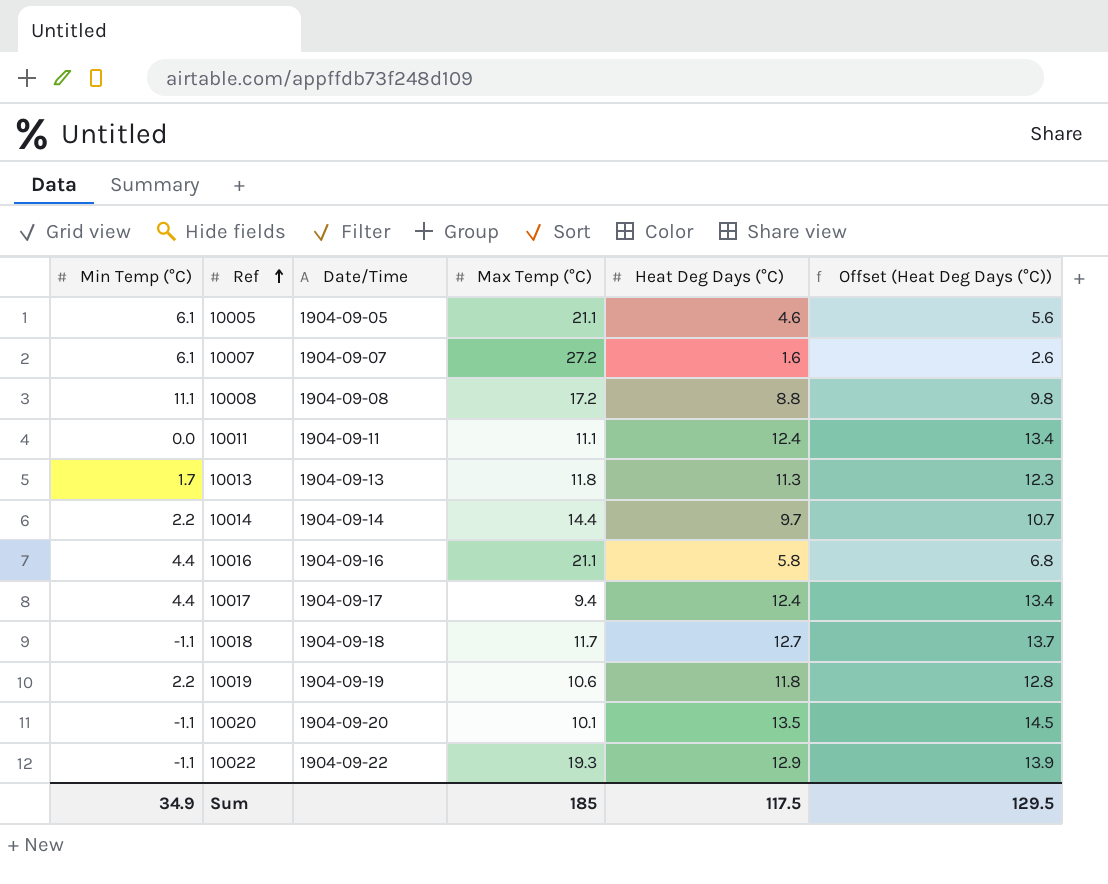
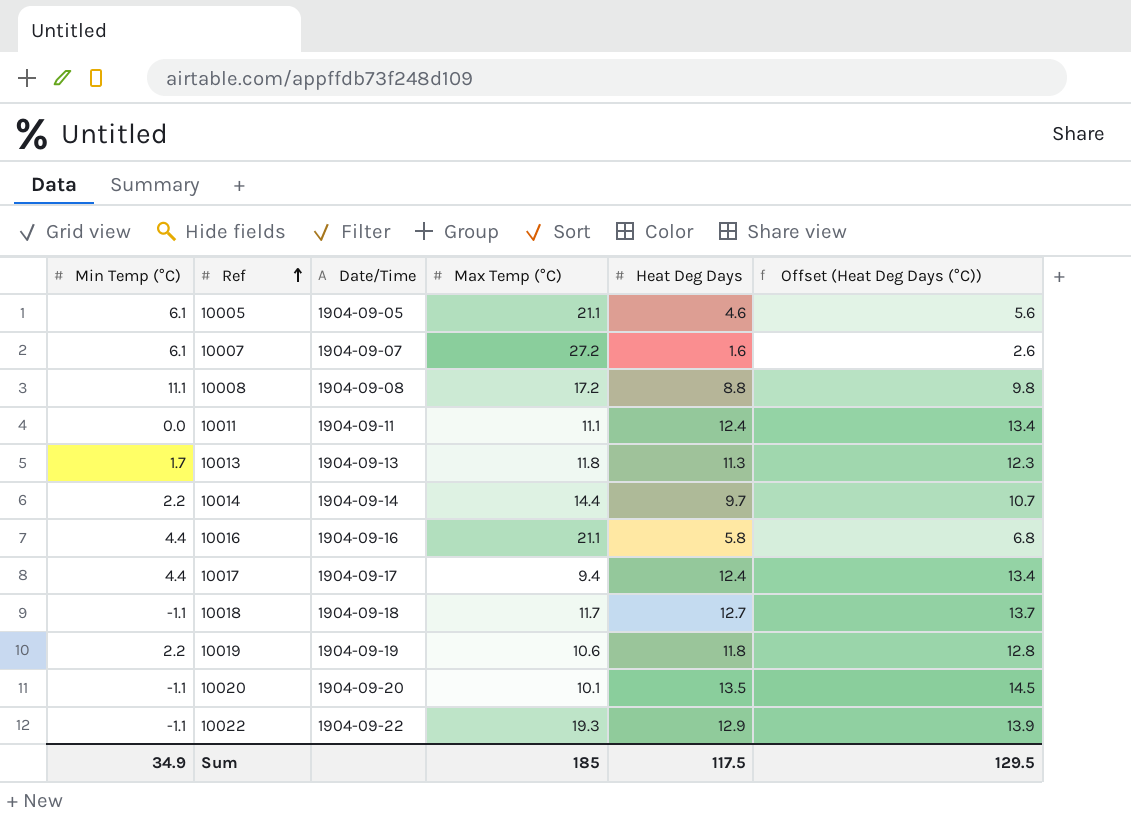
column name: Heat Deg Days (°C) -> Heat Deg Days

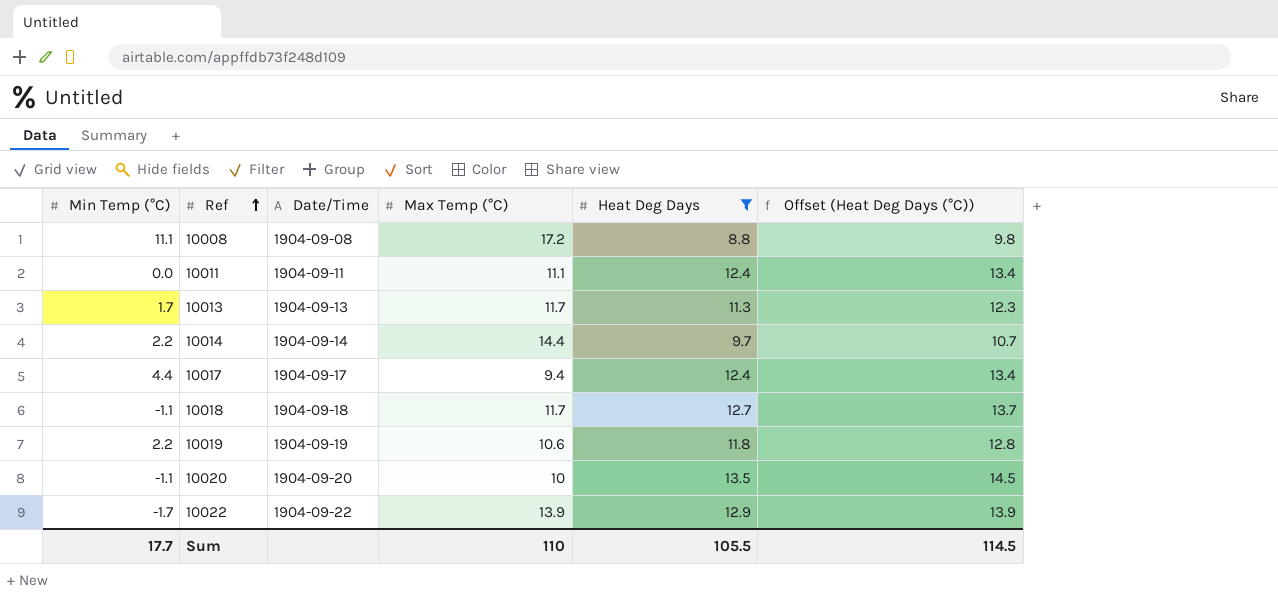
filter: none -> Heat Deg Days >= 8.8
10013 | Max Temp (°C): 11.8 -> 11.7
10020 | Max Temp (°C): 10.1 -> 10
10022 | Min Temp (°C): -1.1 -> -1.7
10022 | Max Temp (°C): 19.3 -> 13.9
Sum | Min Temp (°C): 34.9 -> 17.7
Sum | Max Temp (°C): 185 -> 110
Sum | Heat Deg Days: 117.5 -> 105.5
Sum | Offset (Heat Deg Days (°C)): 129.5 -> 114.5

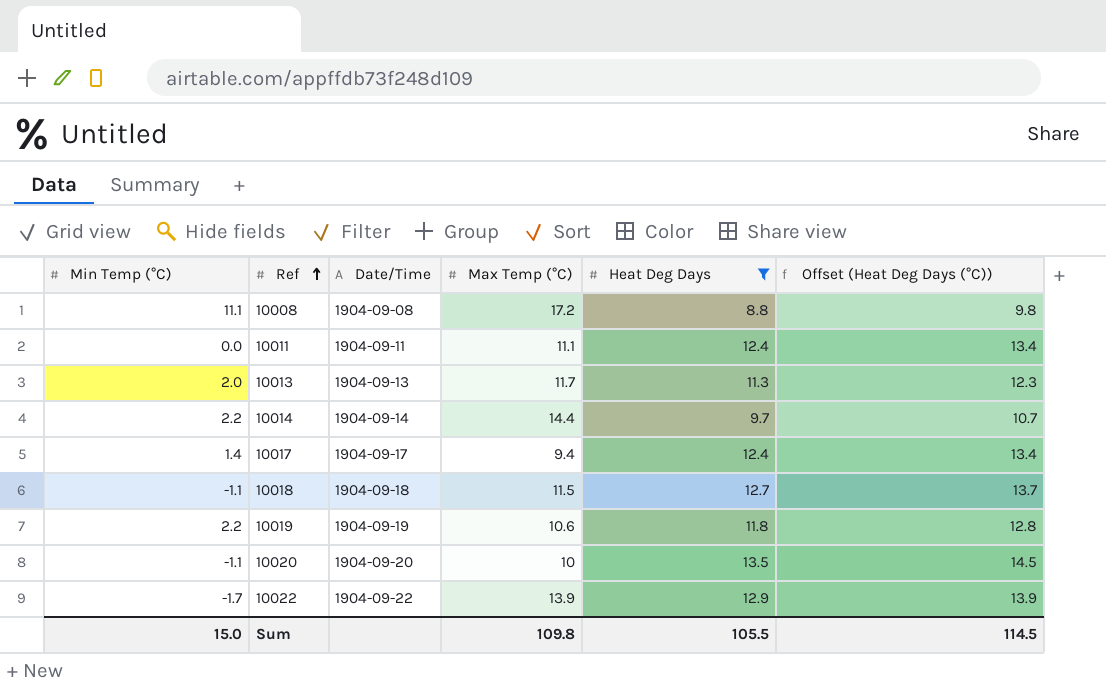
10013 | Min Temp (°C): 1.7 -> 2.0
10017 | Min Temp (°C): 4.4 -> 1.4
10018 | Max Temp (°C): 11.7 -> 11.5
Sum | Min Temp (°C): 17.7 -> 15.0
Sum | Max Temp (°C): 110 -> 109.8

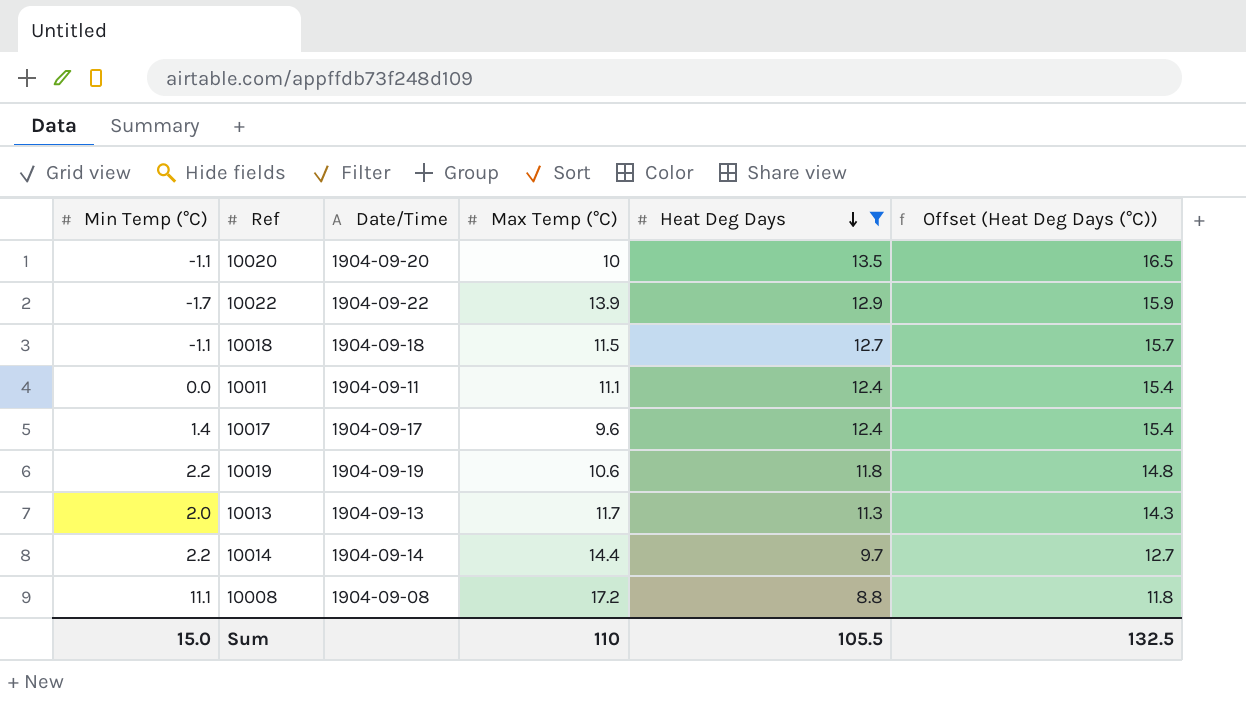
row order: Ref ascending -> Heat Deg Days descending
column Offset (Heat Deg Days (°C)) | formula: [Heat Deg Days] + 1 -> [Heat Deg Days] + 3
10017 | Max Temp (°C): 9.4 -> 9.6
Sum | Max Temp (°C): 109.8 -> 110
Sum | Offset (Heat Deg Days (°C)): 114.5 -> 132.5

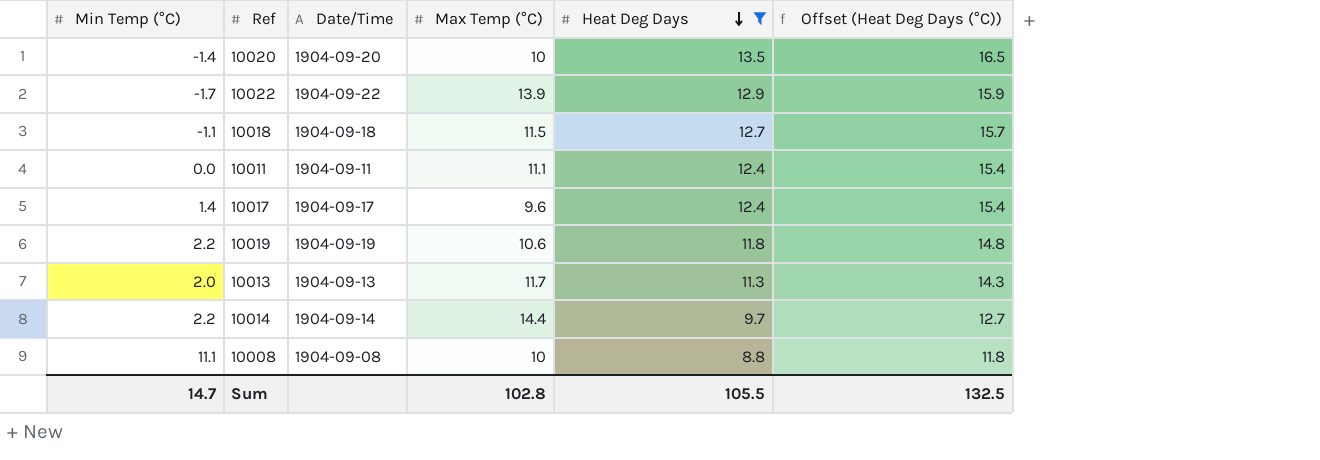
10020 | Min Temp (°C): -1.1 -> -1.4
10008 | Max Temp (°C): 17.2 -> 10
Sum | Min Temp (°C): 15.0 -> 14.7
Sum | Max Temp (°C): 110 -> 102.8

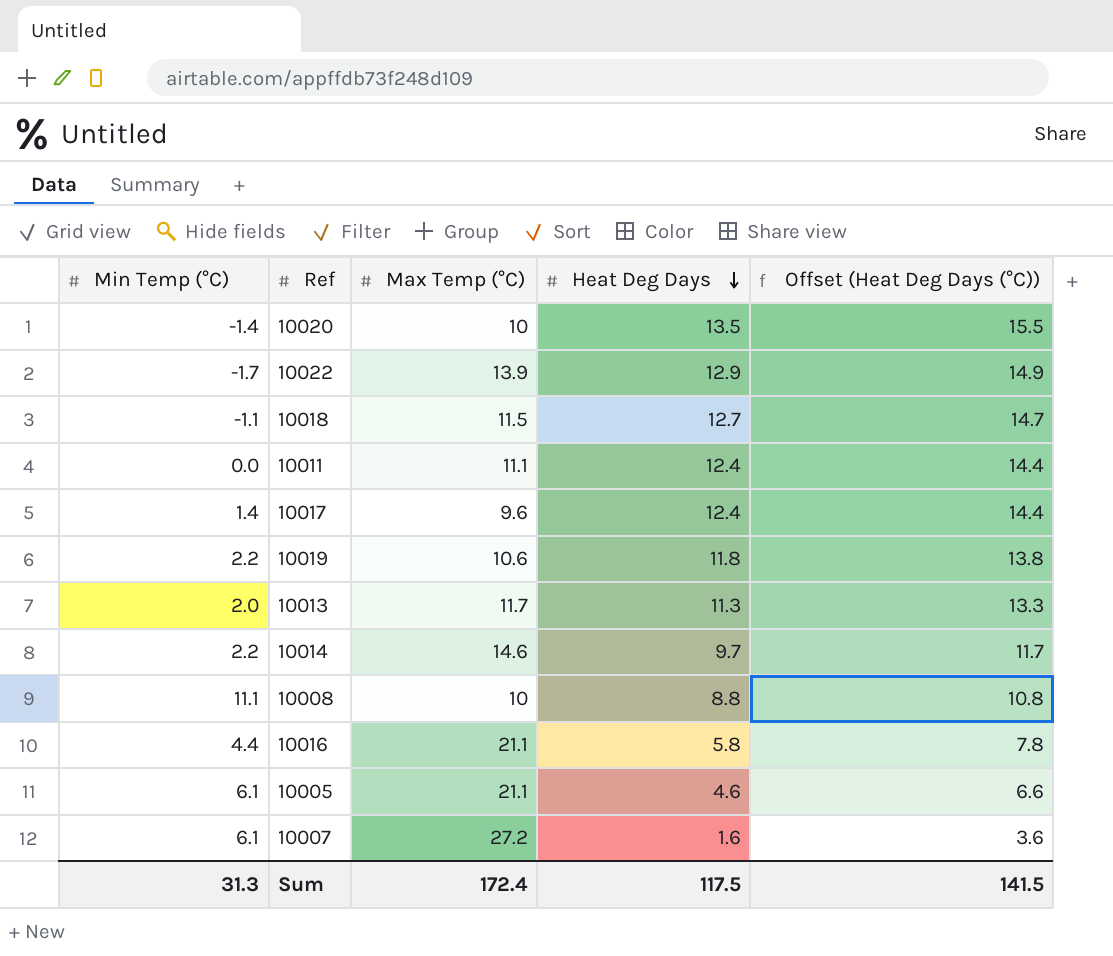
filter: Heat Deg Days >= 8.8 -> none
column Date/Time | position: 3 -> none
column Offset (Heat Deg Days (°C)) | formula: [Heat Deg Days] + 3 -> [Heat Deg Days] + 2
10014 | Max Temp (°C): 14.4 -> 14.6
Sum | Min Temp (°C): 14.7 -> 31.3
Sum | Max Temp (°C): 102.8 -> 172.4
Sum | Heat Deg Days: 105.5 -> 117.5
Sum | Offset (Heat Deg Days (°C)): 132.5 -> 141.5

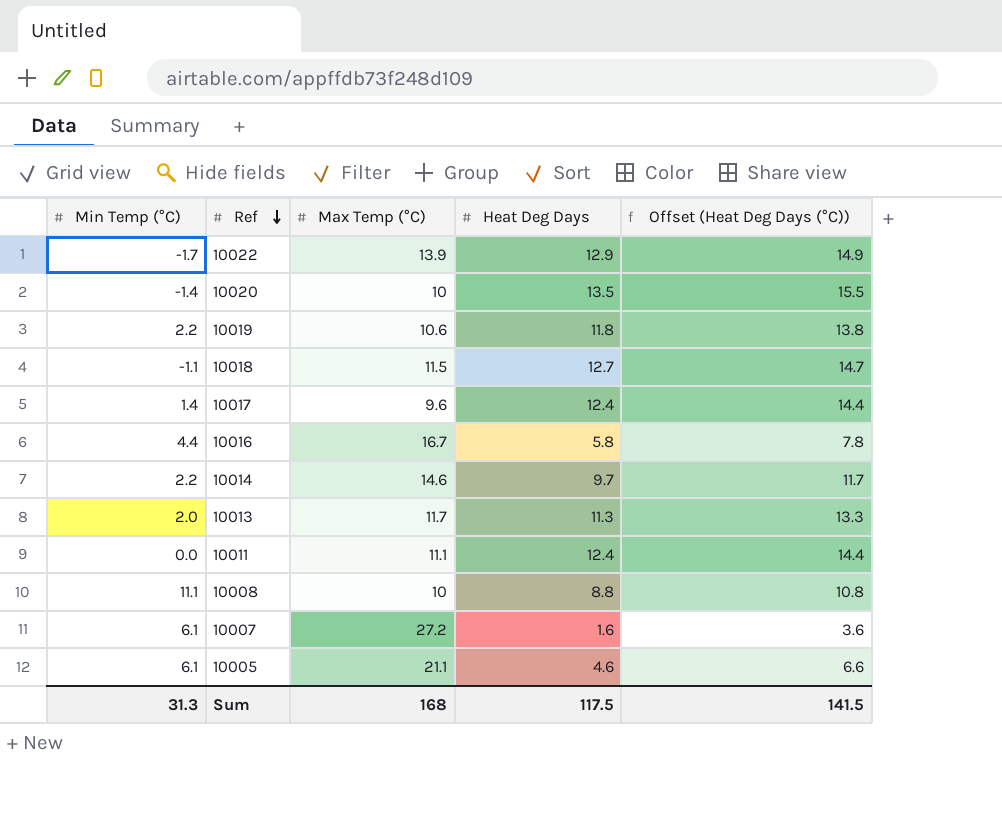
row order: Heat Deg Days descending -> Ref descending
10016 | Max Temp (°C): 21.1 -> 16.7
Sum | Max Temp (°C): 172.4 -> 168

